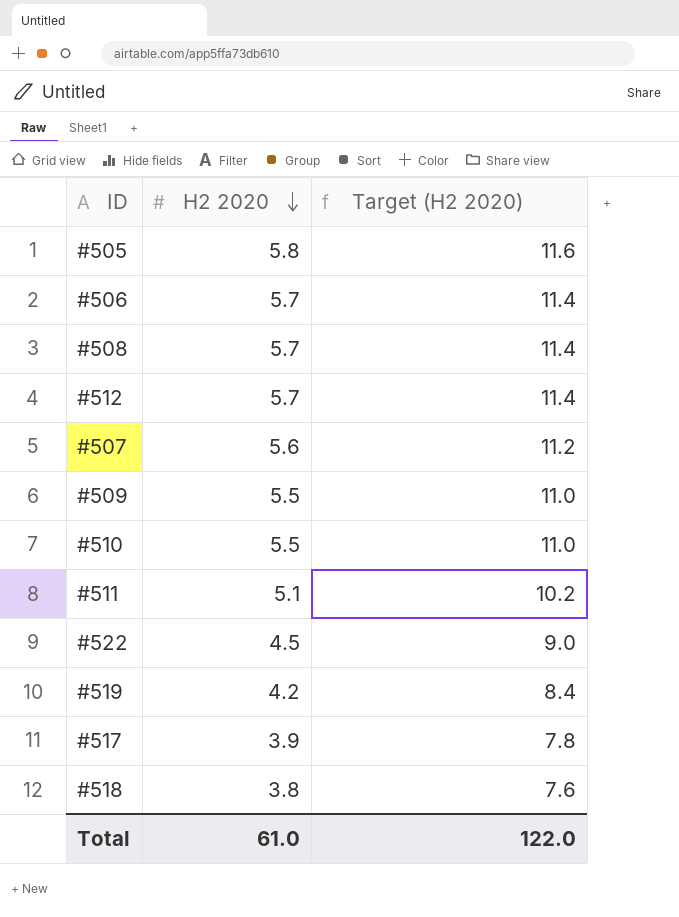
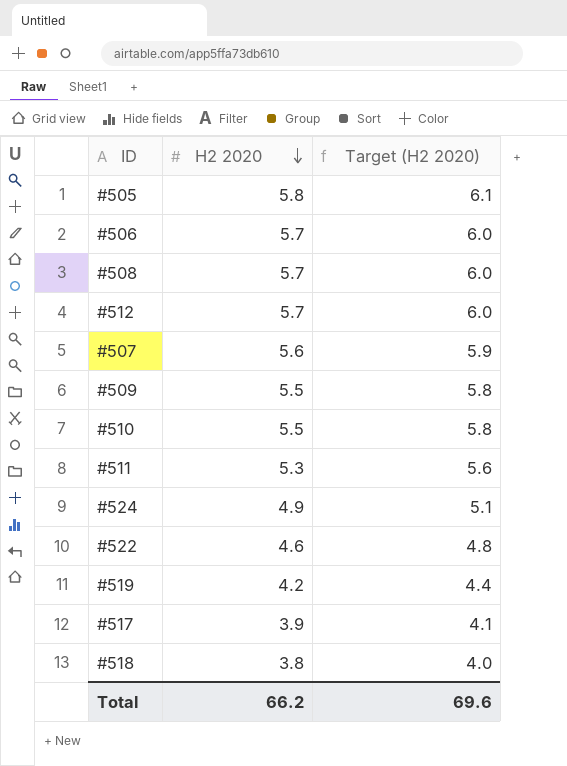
column Target (H2 2020) | formula: [H2 2020] * 2 -> [H2 2020] * 1.05
#511 | H2 2020: 5.1 -> 5.3
row #524: none -> 4.9 | 5.1
#522 | H2 2020: 4.5 -> 4.6
Total | H2 2020: 61.0 -> 66.2
Total | Target (H2 2020): 122.0 -> 69.6

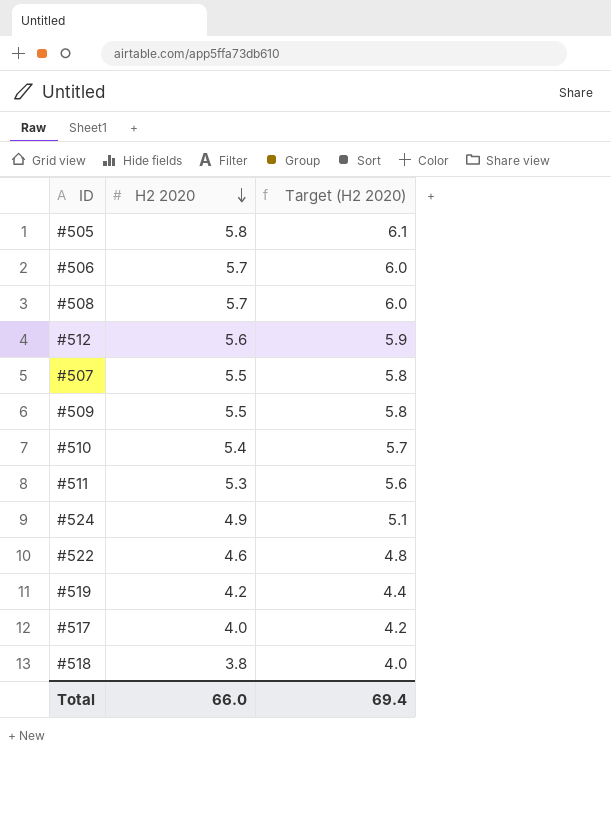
#512 | H2 2020: 5.7 -> 5.6
#512 | Target (H2 2020): 6.0 -> 5.9
#507 | H2 2020: 5.6 -> 5.5
#507 | Target (H2 2020): 5.9 -> 5.8
#510 | H2 2020: 5.5 -> 5.4
#510 | Target (H2 2020): 5.8 -> 5.7
#517 | H2 2020: 3.9 -> 4.0
#517 | Target (H2 2020): 4.1 -> 4.2
Total | H2 2020: 66.2 -> 66.0
Total | Target (H2 2020): 69.6 -> 69.4

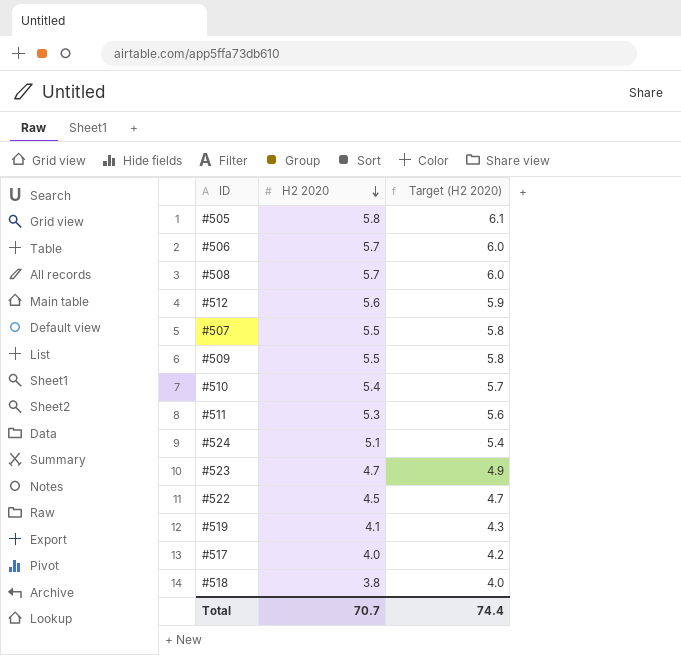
#524 | H2 2020: 4.9 -> 5.1
#524 | Target (H2 2020): 5.1 -> 5.4
row #523: none -> 4.7 | 4.9
#522 | H2 2020: 4.6 -> 4.5
#522 | Target (H2 2020): 4.8 -> 4.7
#519 | H2 2020: 4.2 -> 4.1
#519 | Target (H2 2020): 4.4 -> 4.3
Total | H2 2020: 66.0 -> 70.7
Total | Target (H2 2020): 69.4 -> 74.4

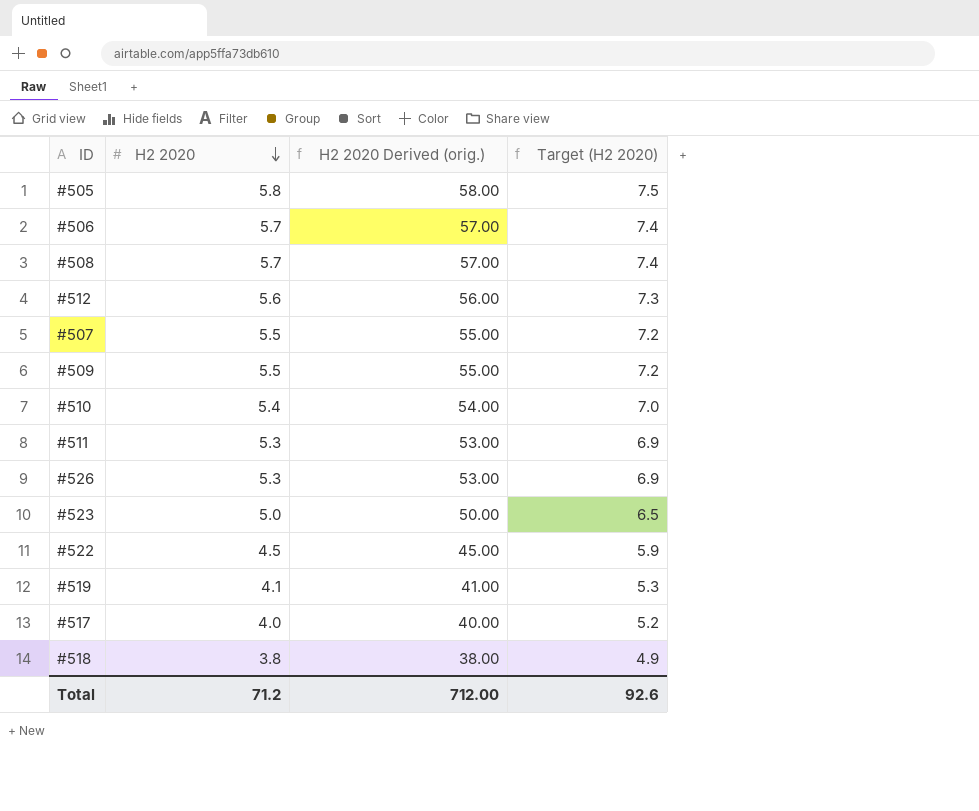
column H2 2020 Derived (orig.) | formula: none -> [H2 2020] * 10
column Target (H2 2020) | formula: [H2 2020] * 1.05 -> [H2 2020] * 1.3
row #524: 5.1 | 5.4 -> none
row #526: none -> 5.3 | 53.00 | 6.9
#523 | H2 2020: 4.7 -> 5.0
Total | H2 2020: 70.7 -> 71.2
Total | Target (H2 2020): 74.4 -> 92.6

